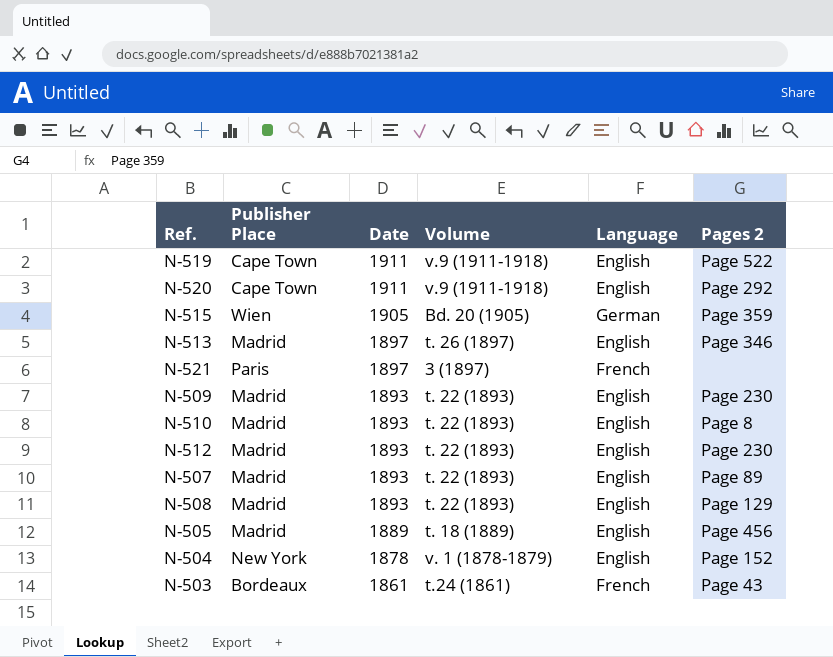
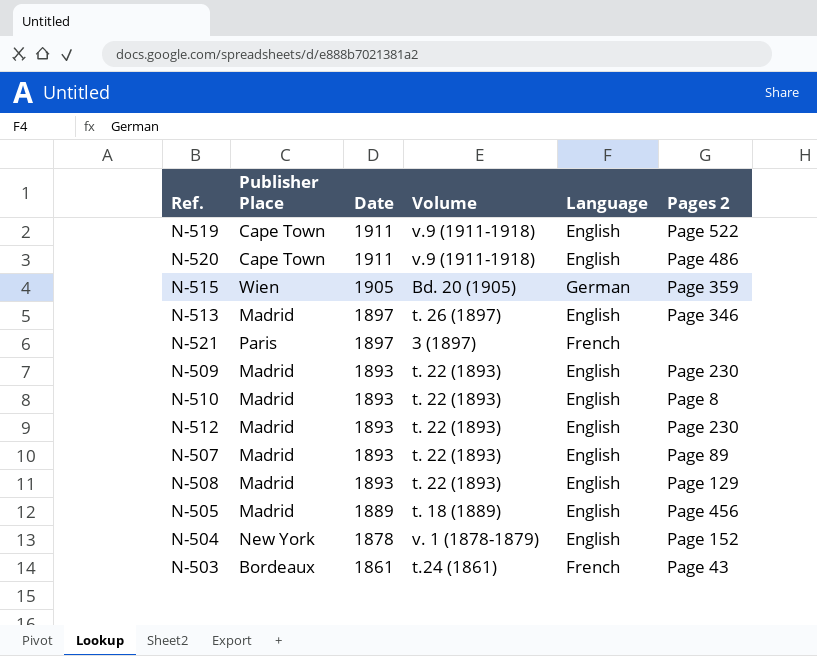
N-520 | Pages 2: Page 292 -> Page 486

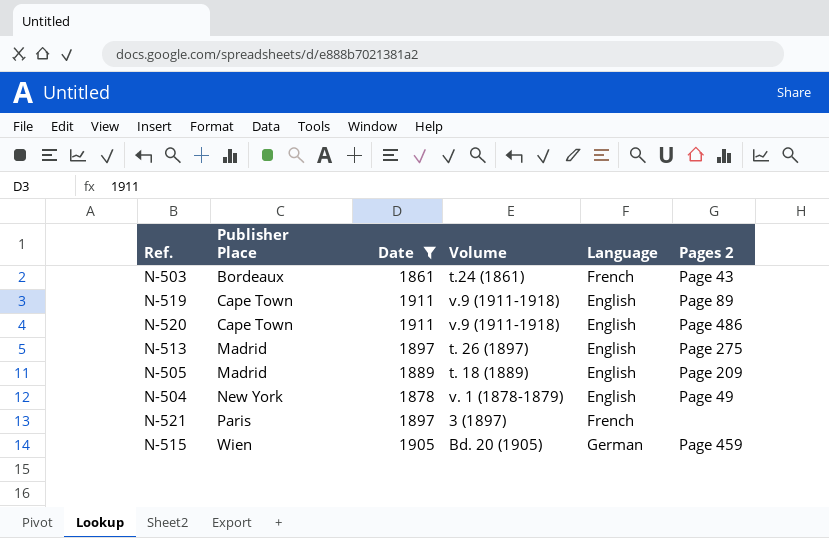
filter: none -> Date != 1893
row order: Date descending -> Publisher Place ascending
N-519 | Pages 2: Page 522 -> Page 89
N-513 | Pages 2: Page 346 -> Page 275
N-505 | Pages 2: Page 456 -> Page 209
N-504 | Pages 2: Page 152 -> Page 49
N-515 | Pages 2: Page 359 -> Page 459

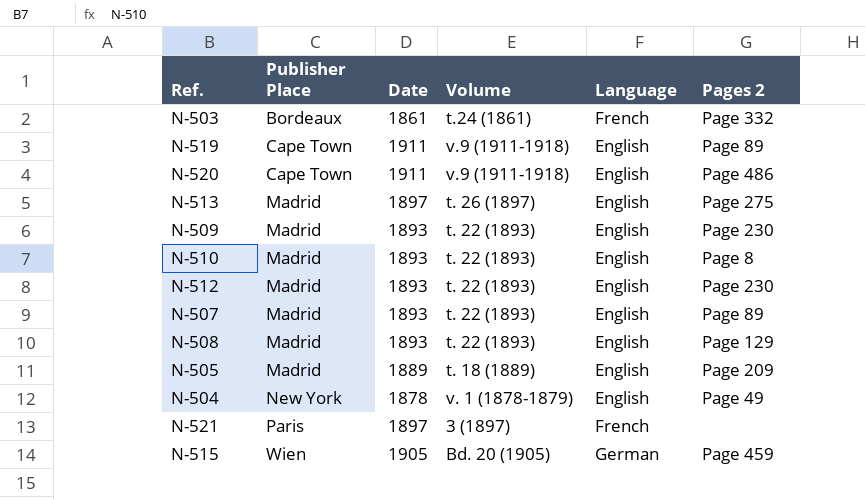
filter: Date != 1893 -> none
N-503 | Pages 2: Page 43 -> Page 332

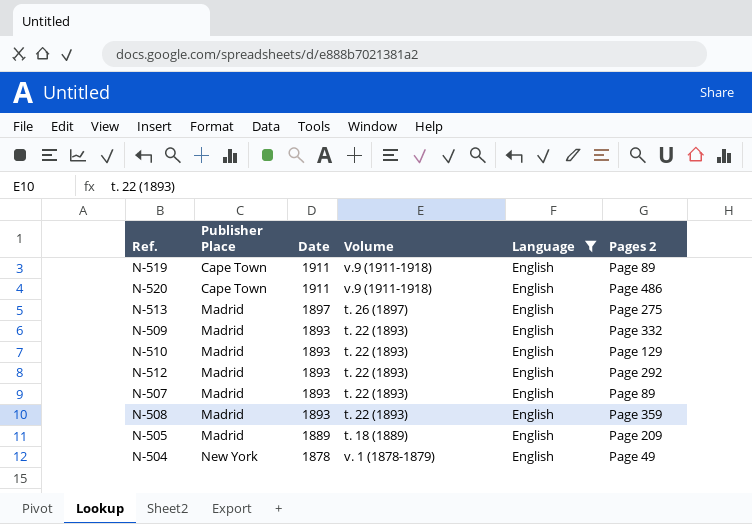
filter: none -> Language = English
N-509 | Pages 2: Page 230 -> Page 332
N-510 | Pages 2: Page 8 -> Page 129
N-512 | Pages 2: Page 230 -> Page 292
N-508 | Pages 2: Page 129 -> Page 359

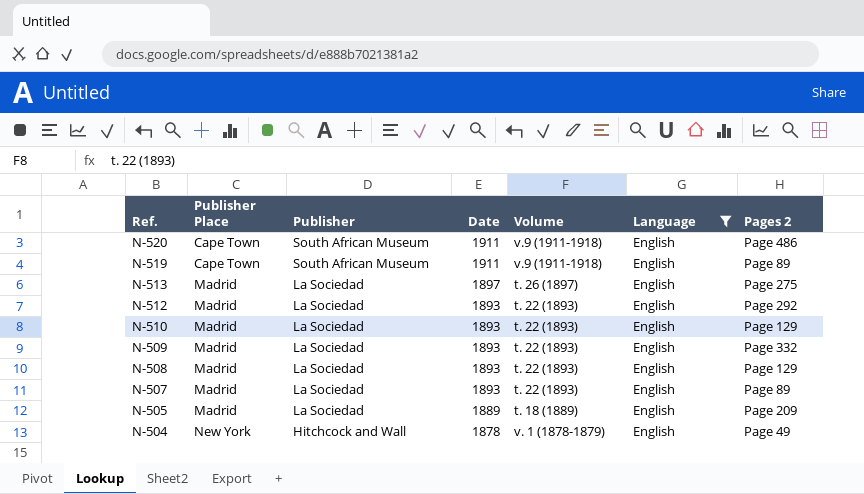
row order: Publisher Place ascending -> Ref. descending
column Publisher | position: none -> 3
N-508 | Pages 2: Page 359 -> Page 129

